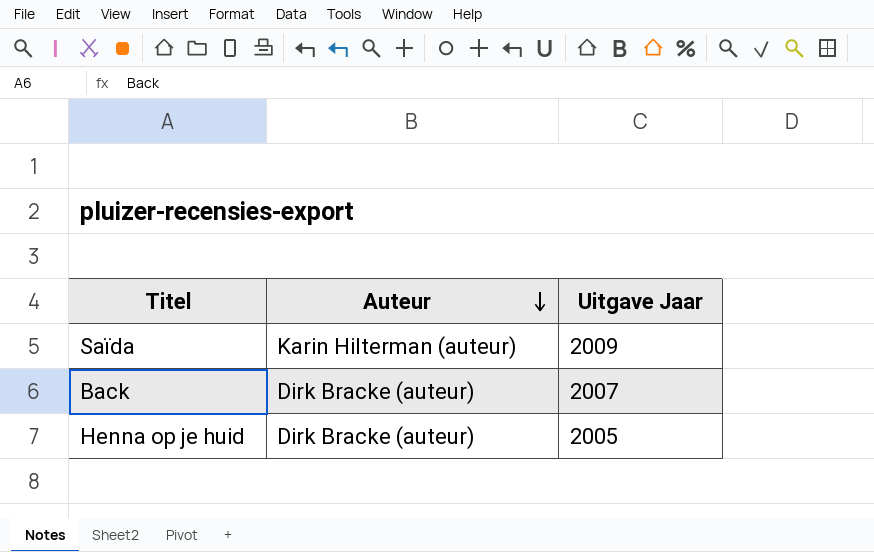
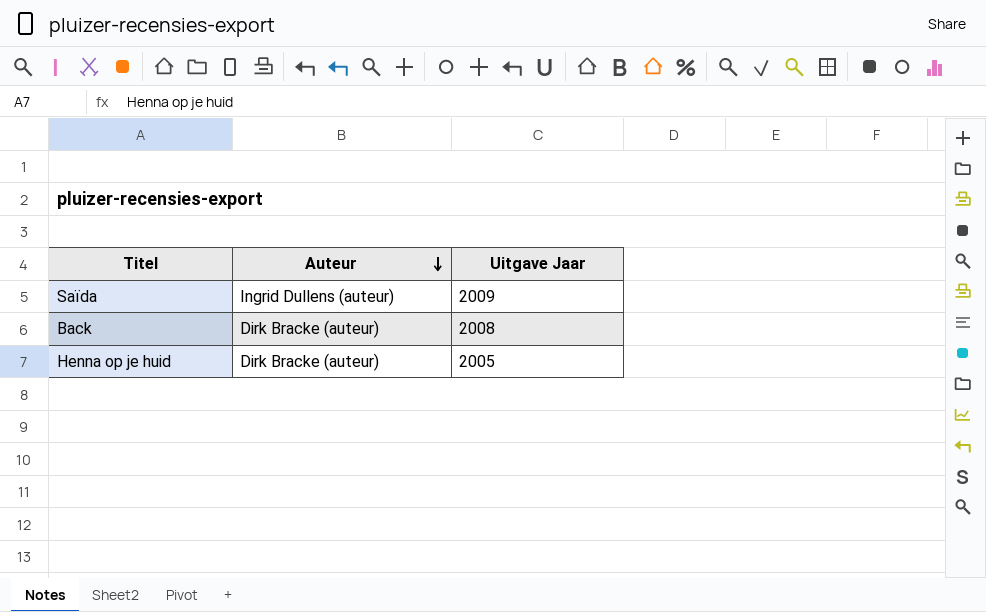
Saïda | Auteur: Karin Hilterman (auteur) -> Ingrid Dullens (auteur)
Back | Uitgave Jaar: 2007 -> 2008

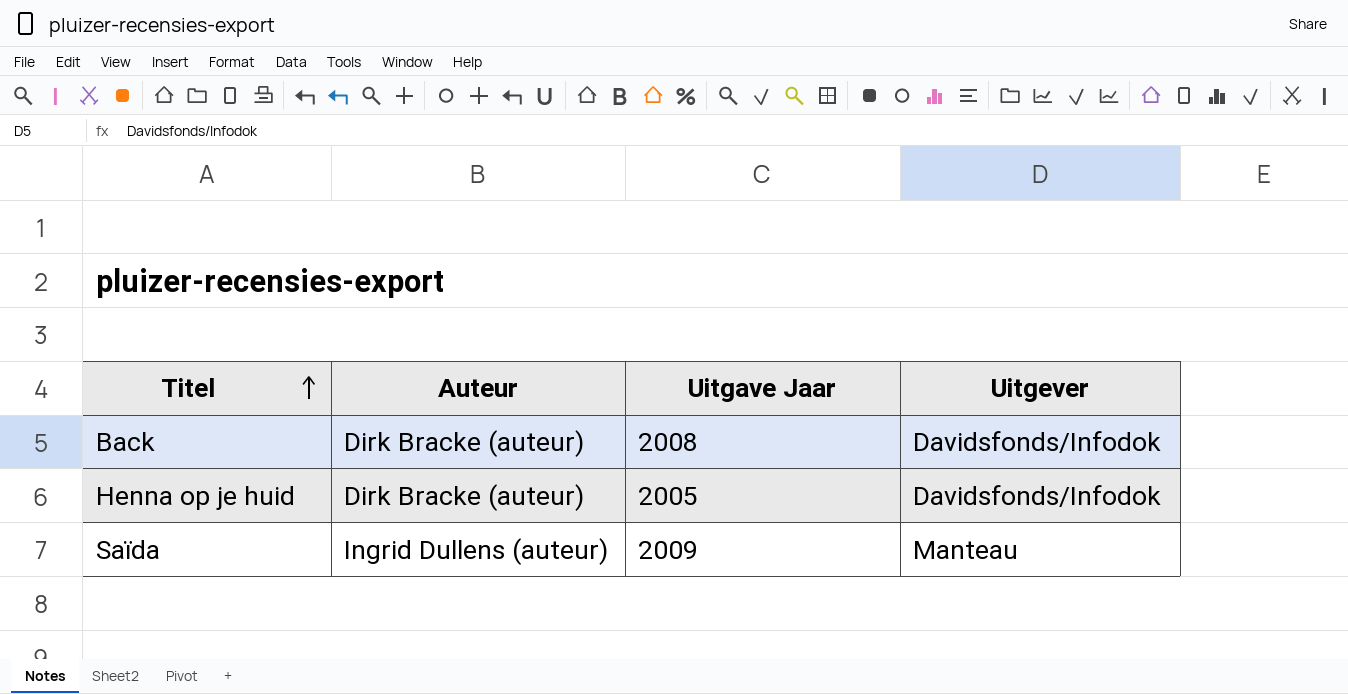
row order: Auteur descending -> Titel ascending
column Uitgever | position: none -> 4

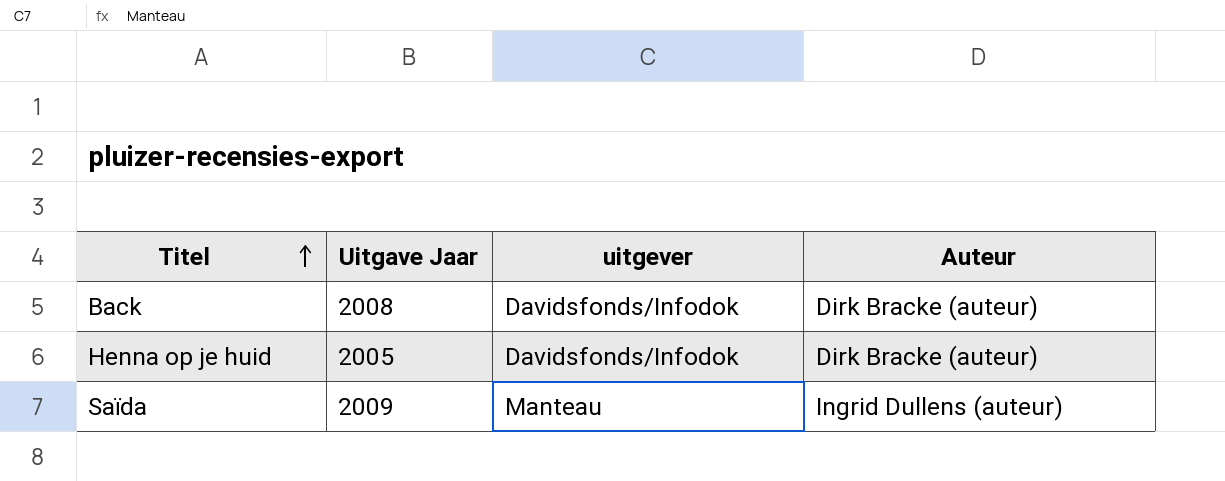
column name: Uitgever -> uitgever
column Auteur | position: 2 -> 4

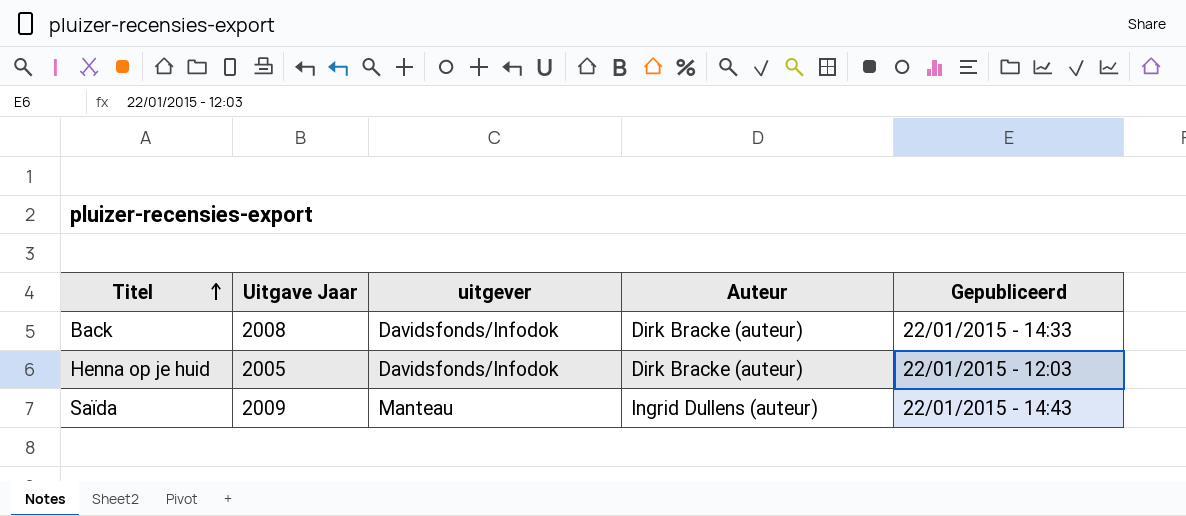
column Gepubliceerd | position: none -> 5

